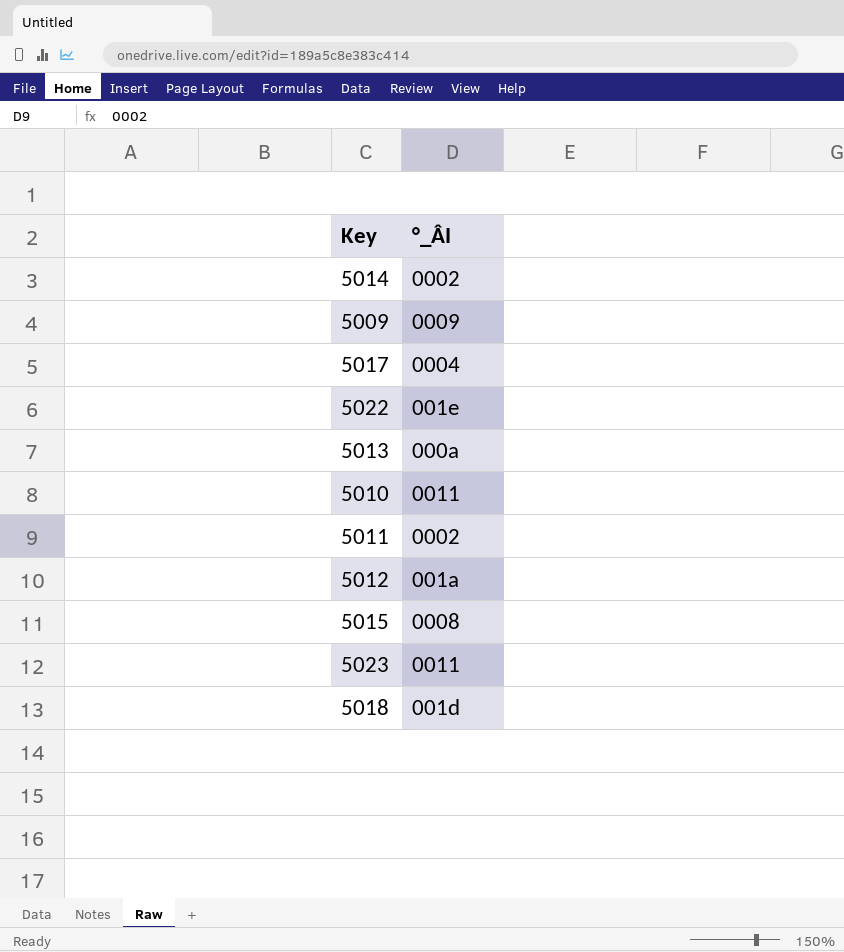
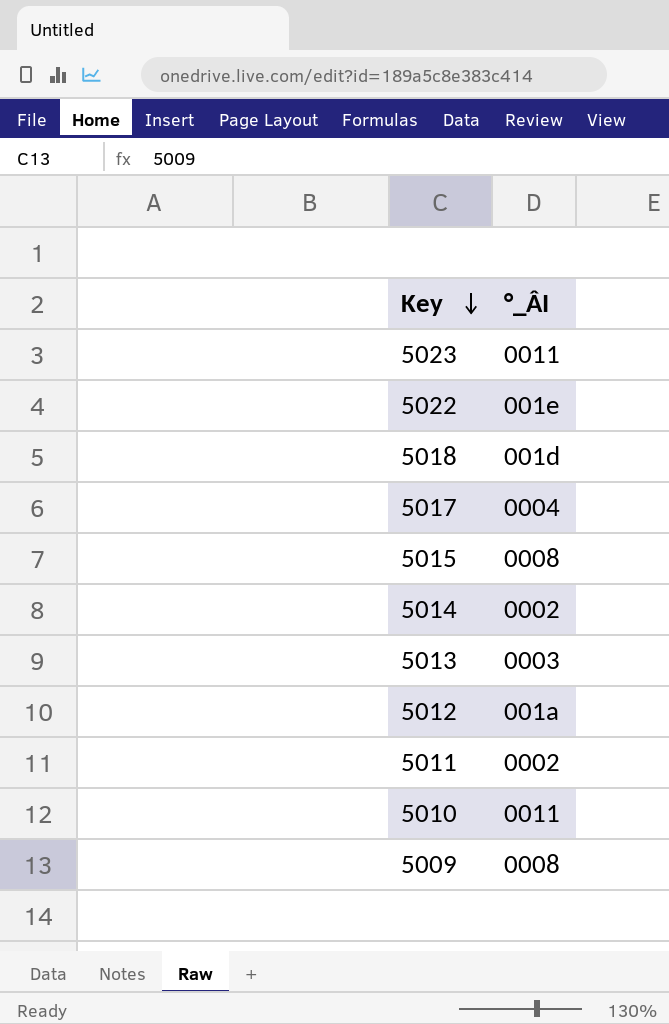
row order: none -> Key descending
5013 | °_ÂI: 000a -> 0003
5009 | °_ÂI: 0009 -> 0008

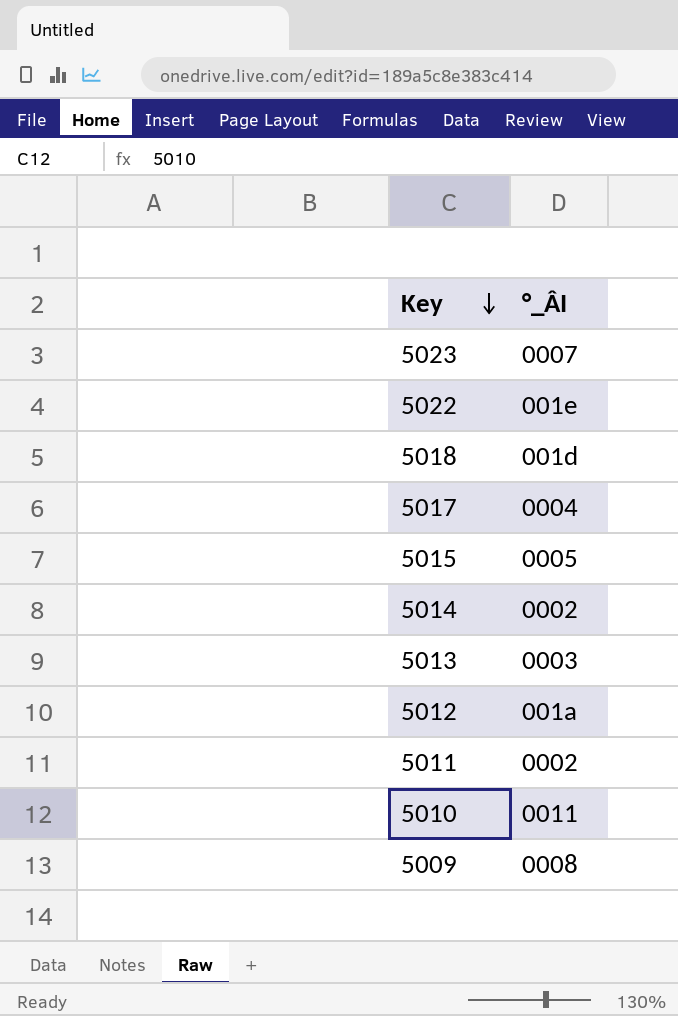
5023 | °_ÂI: 0011 -> 0007
5015 | °_ÂI: 0008 -> 0005

